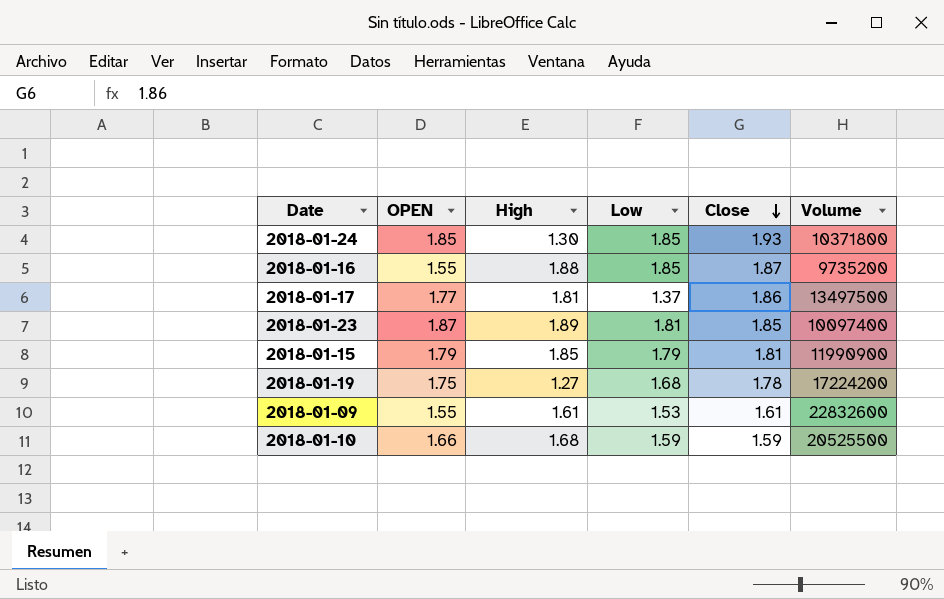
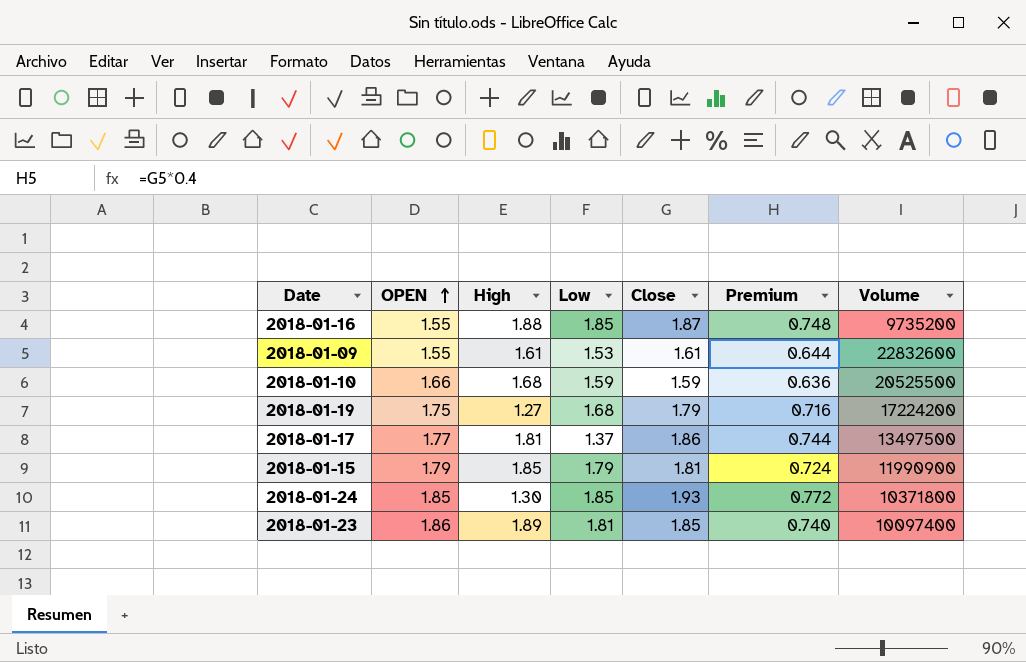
row order: Close descending -> OPEN ascending
column Premium | formula: none -> [Close] * 0.4
2018-01-19 | Close: 1.78 -> 1.79
2018-01-23 | OPEN: 1.87 -> 1.86

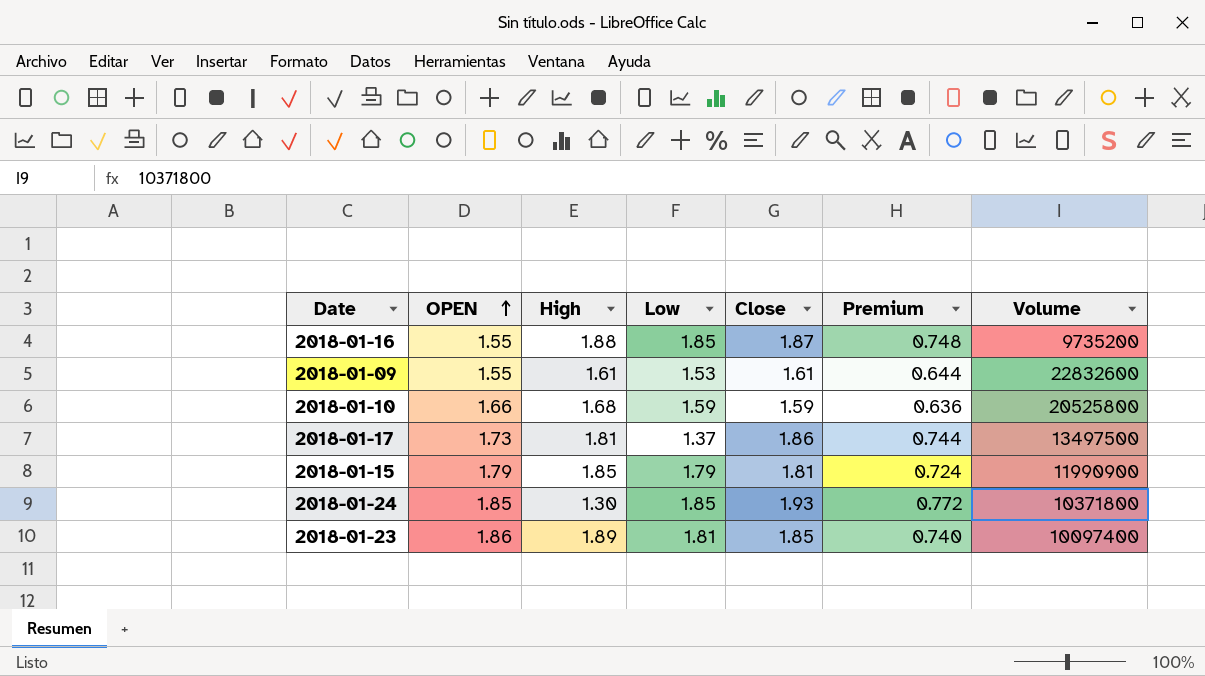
row 2018-01-19: 1.75 | 1.27 | 1.68 | 1.79 | 0.716 | 17224200 -> none
2018-01-10 | Volume: 20525500 -> 20525800
2018-01-17 | OPEN: 1.77 -> 1.73

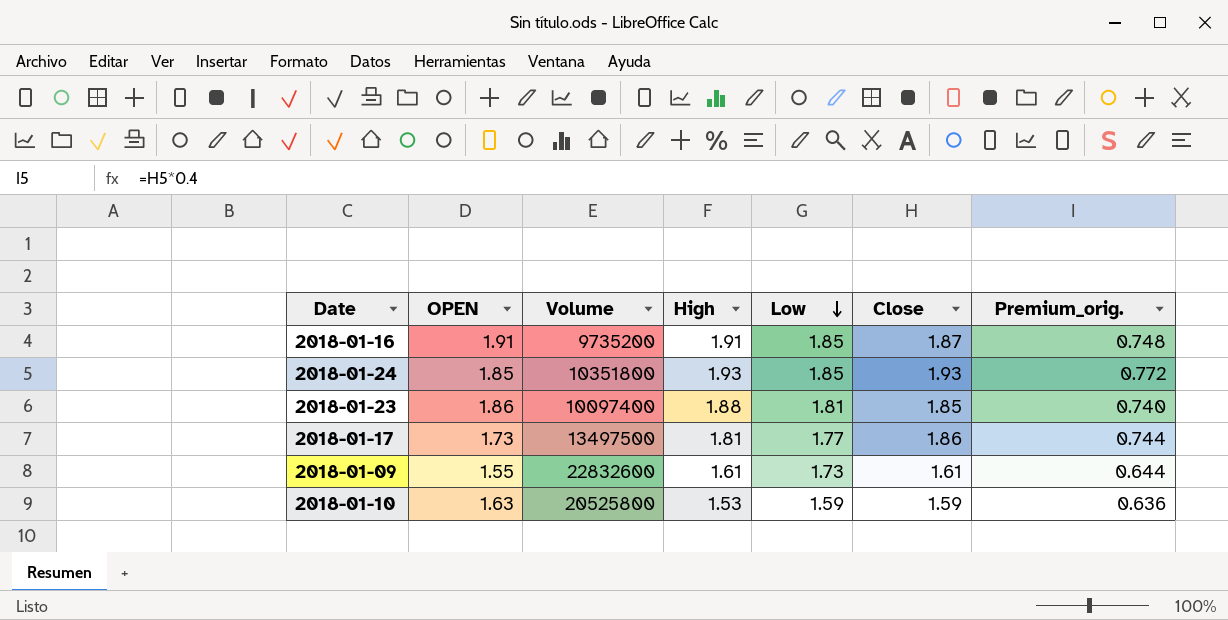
row order: OPEN ascending -> Low descending
column Volume | position: 7 -> 3
column name: Premium -> Premium_orig.
row 2018-01-15: 1.79 | 1.85 | 1.79 | 1.81 | 0.724 | 11990900 -> none
2018-01-16 | OPEN: 1.55 -> 1.91
2018-01-16 | High: 1.88 -> 1.91
2018-01-24 | Volume: 10371800 -> 10351800
2018-01-24 | High: 1.30 -> 1.93
2018-01-23 | High: 1.89 -> 1.88
2018-01-17 | Low: 1.37 -> 1.77
2018-01-09 | Low: 1.53 -> 1.73
2018-01-10 | OPEN: 1.66 -> 1.63
2018-01-10 | High: 1.68 -> 1.53

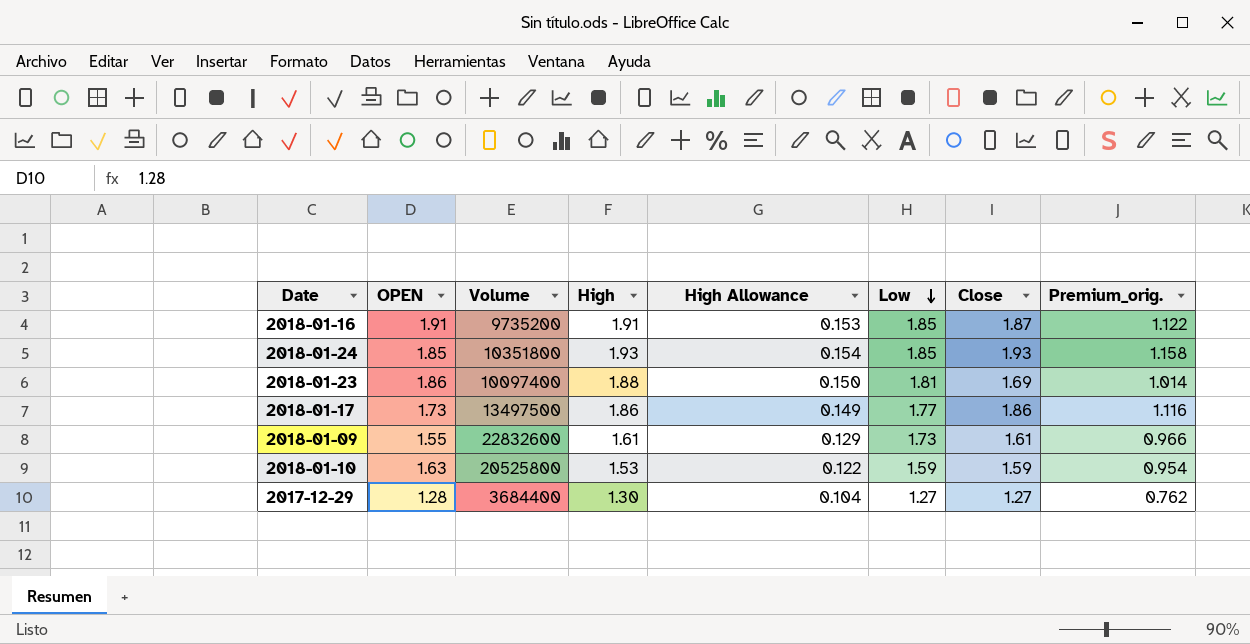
column High Allowance | formula: none -> [High] * 0.08
column Premium_orig. | formula: [Close] * 0.4 -> [Close] * 0.6
2018-01-23 | Close: 1.85 -> 1.69
2018-01-17 | High: 1.81 -> 1.86
row 2017-12-29: none -> 1.28 | 3684400 | 1.30 | 0.104 | 1.27 | 1.27 | 0.762

